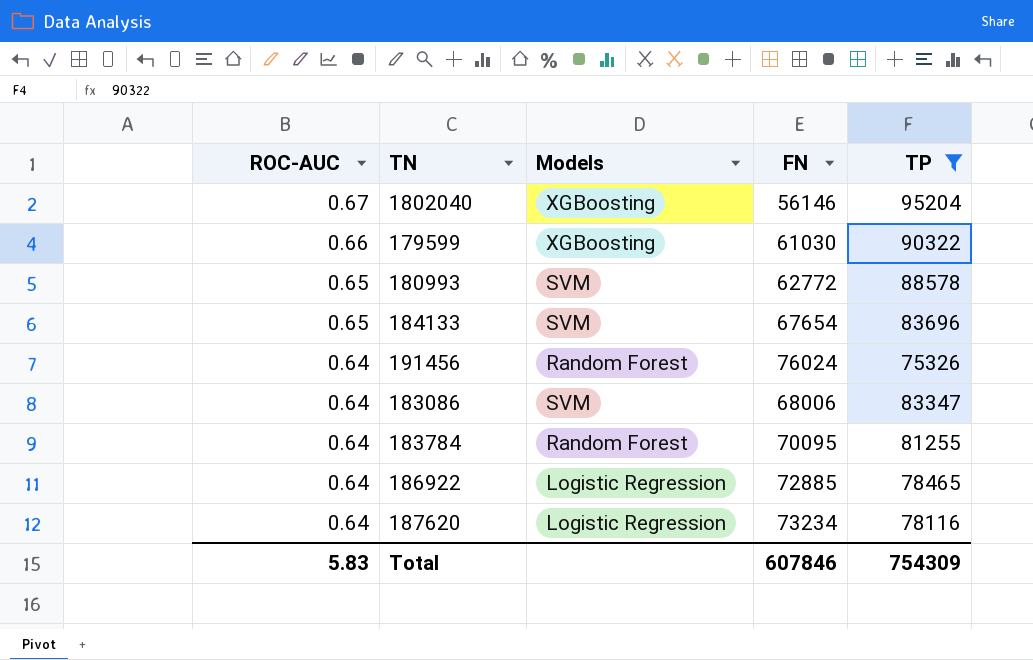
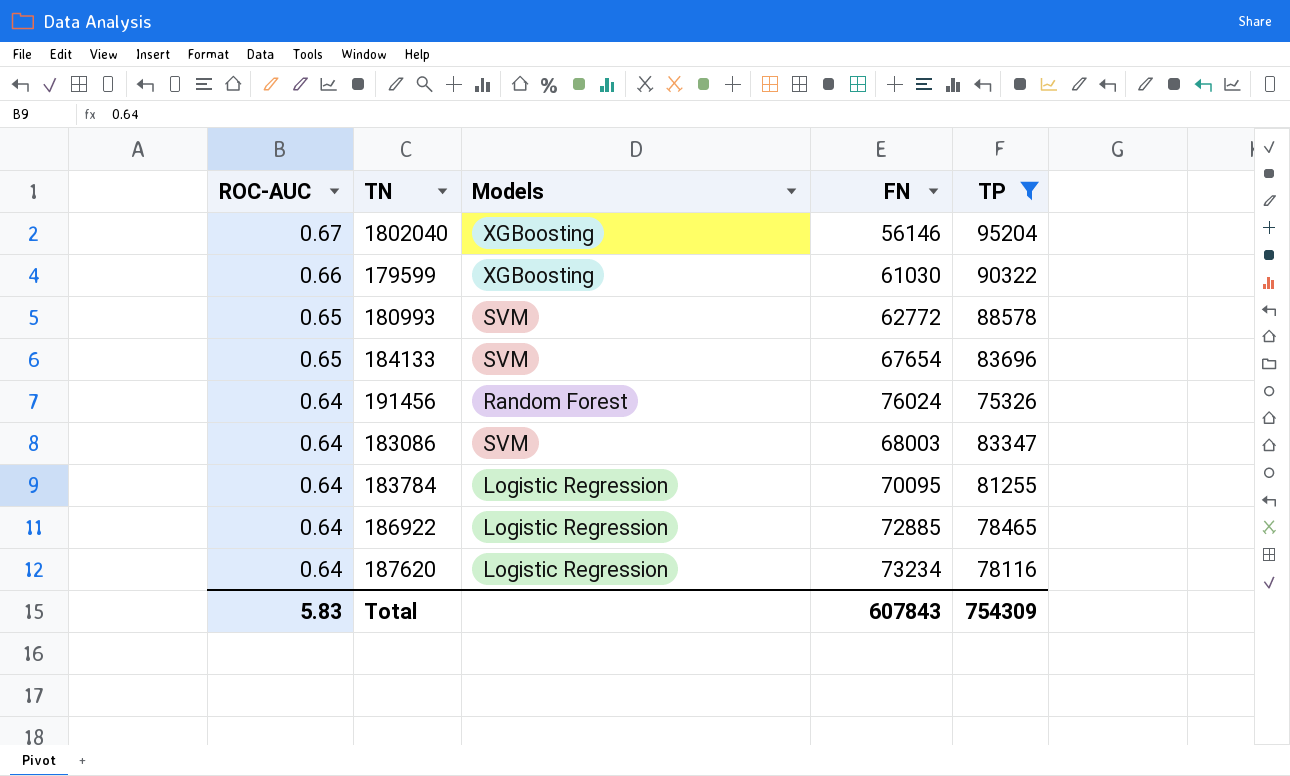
183086 | FN: 68006 -> 68003
183784 | Models: Random Forest -> Logistic Regression
Total | FN: 607846 -> 607843

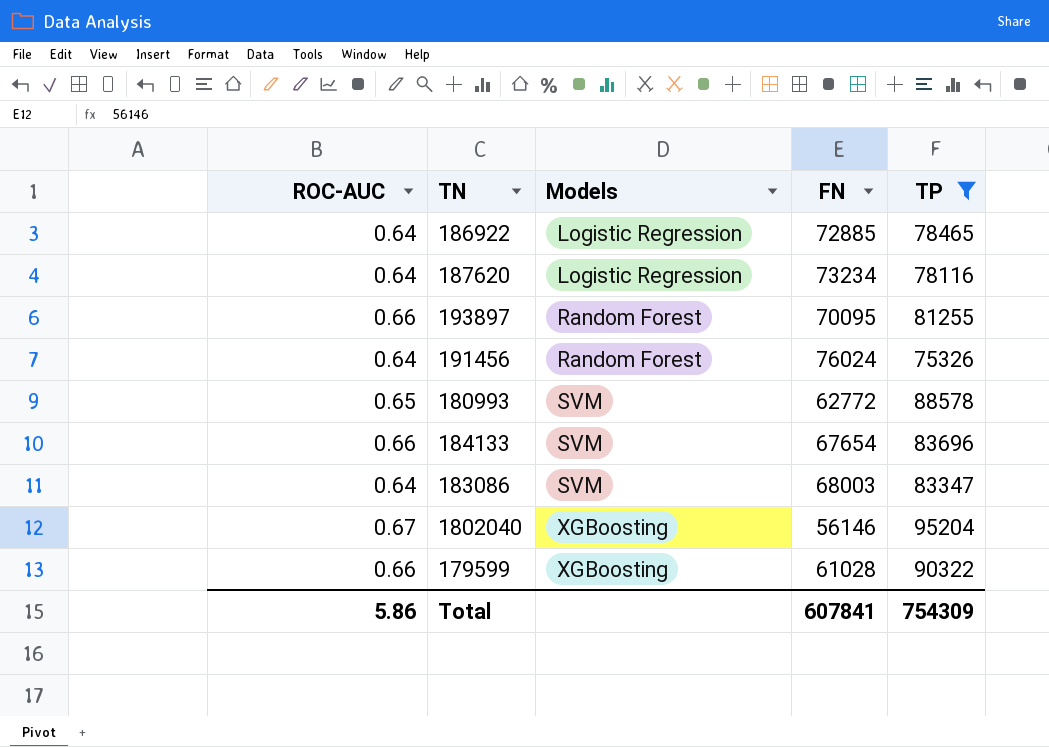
row order: ROC-AUC descending -> Models ascending
row 183784: 0.64 | Logistic Regression | 70095 | 81255 -> none
row 193897: none -> 0.66 | Random Forest | 70095 | 81255
184133 | ROC-AUC: 0.65 -> 0.66
179599 | FN: 61030 -> 61028
Total | ROC-AUC: 5.83 -> 5.86
Total | FN: 607843 -> 607841

